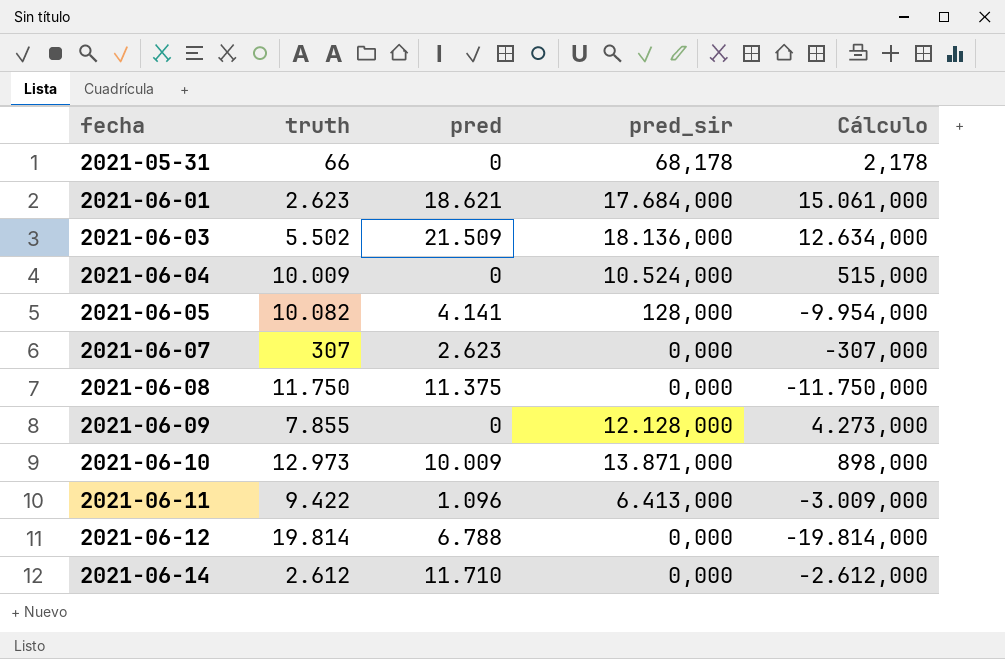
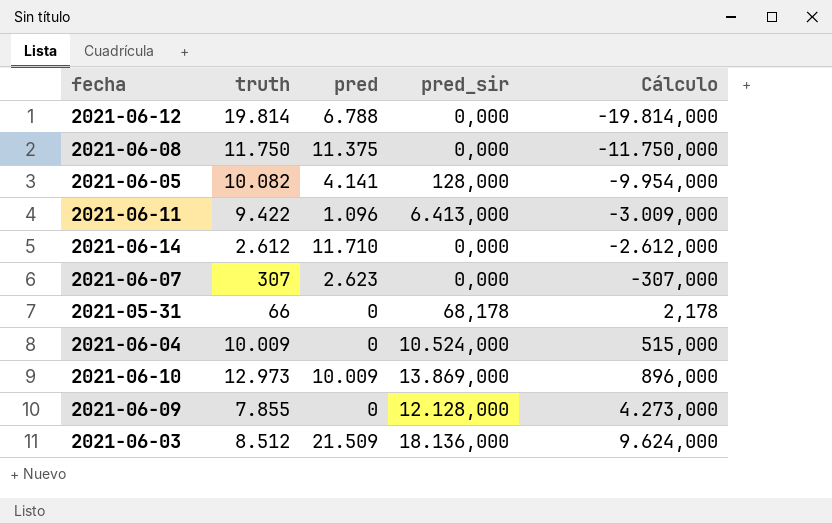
row order: fecha ascending -> Cálculo ascending
row 2021-06-01: 2.623 | 18.621 | 17.684,000 | 15.061,000 -> none
2021-06-10 | pred_sir: 13.871,000 -> 13.869,000
2021-06-10 | Cálculo: 898,000 -> 896,000
2021-06-03 | truth: 5.502 -> 8.512
2021-06-03 | Cálculo: 12.634,000 -> 9.624,000

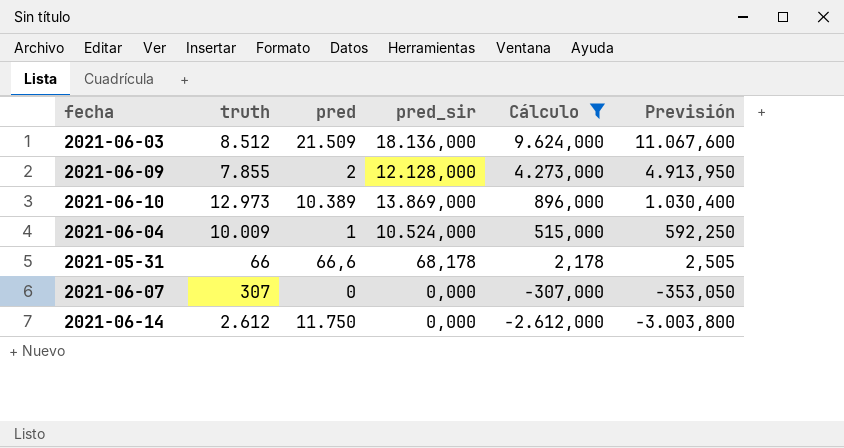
filter: none -> Cálculo >= -2.612,000
row order: Cálculo ascending -> Cálculo descending
column Previsión | formula: none -> [Cálculo] * 1,15
2021-06-09 | pred: 0 -> 2
2021-06-10 | pred: 10.009 -> 10.389
2021-06-04 | pred: 0 -> 1
2021-05-31 | pred: 0 -> 66,6
2021-06-07 | pred: 2.623 -> 0
2021-06-14 | pred: 11.710 -> 11.750

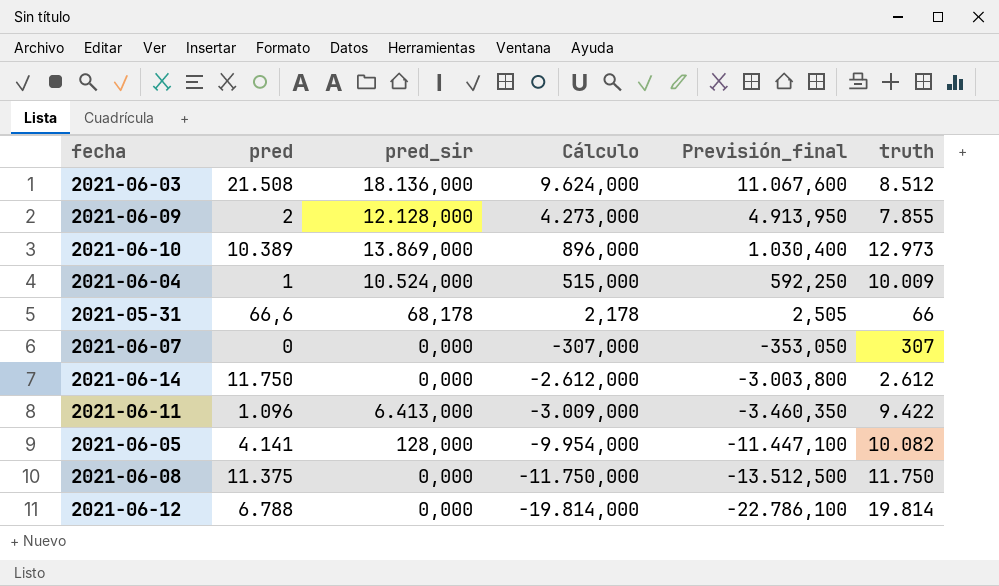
filter: Cálculo >= -2.612,000 -> none
column name: Previsión -> Previsión_final
column truth | position: 2 -> 6
2021-06-03 | pred: 21.509 -> 21.508

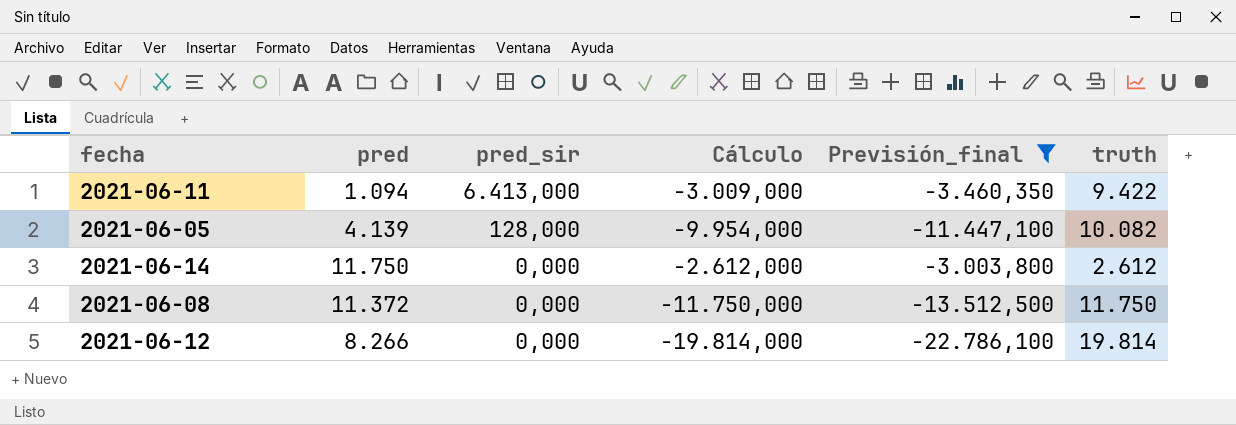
filter: none -> Previsión_final <= -3.003,800
row order: Cálculo descending -> pred_sir descending
2021-06-11 | pred: 1.096 -> 1.094
2021-06-05 | pred: 4.141 -> 4.139
2021-06-08 | pred: 11.375 -> 11.372
2021-06-12 | pred: 6.788 -> 8.266

